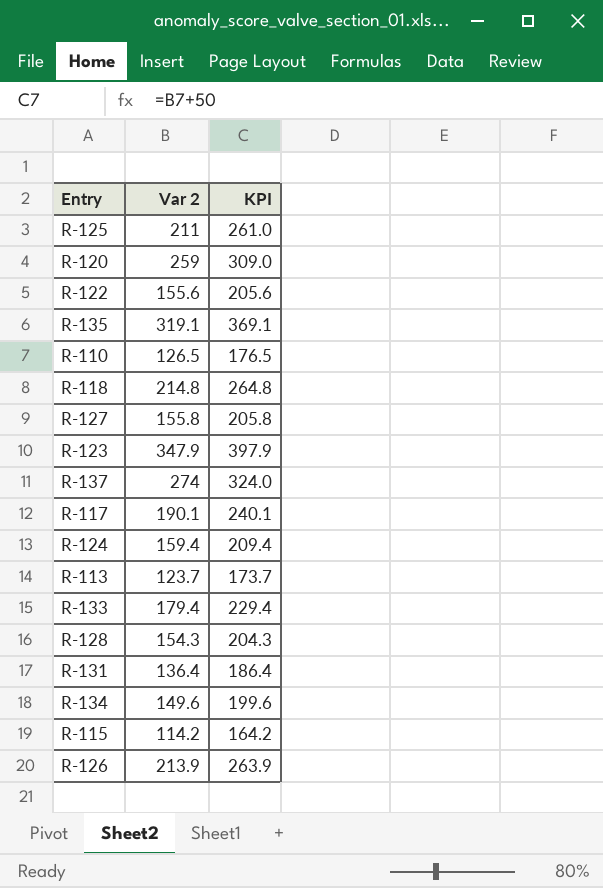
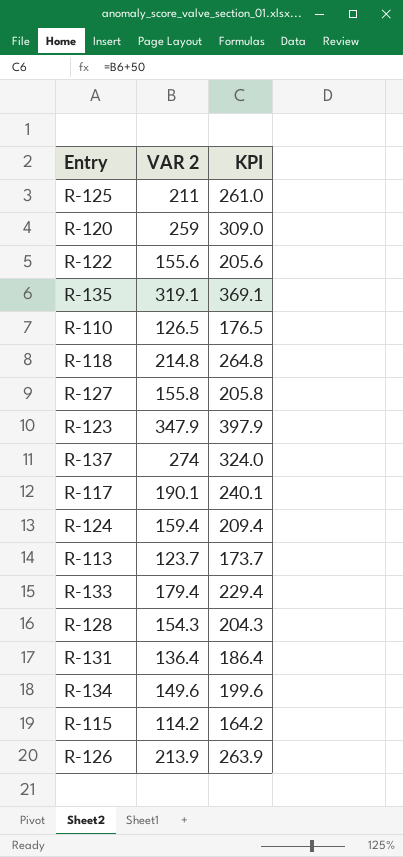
column name: Var 2 -> VAR 2

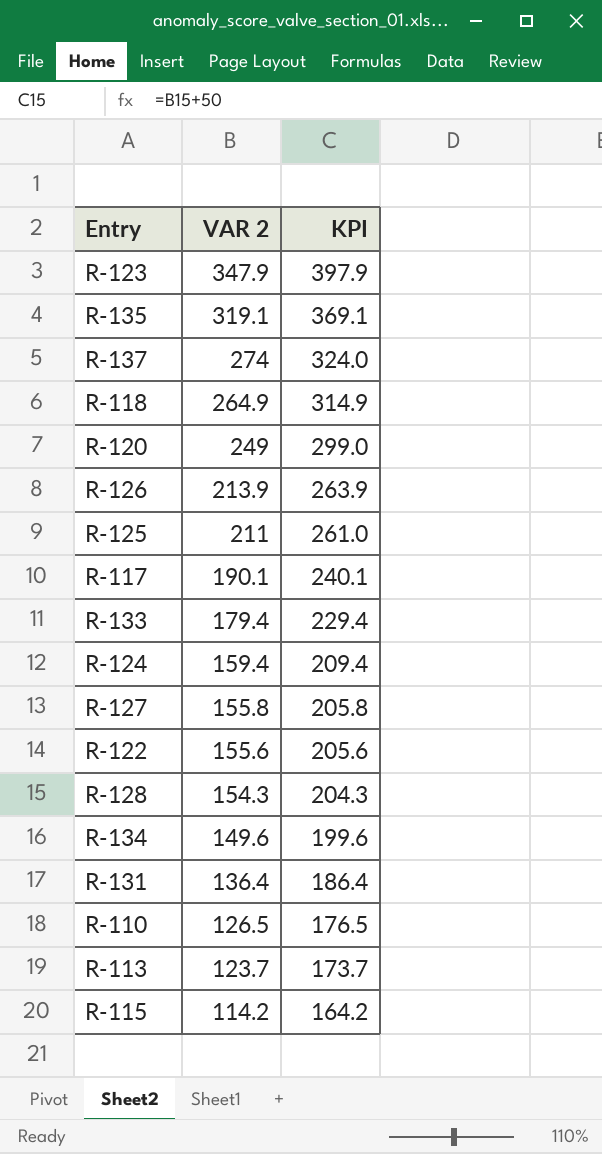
row order: none -> VAR 2 descending
R-118 | VAR 2: 214.8 -> 264.9
R-118 | KPI: 264.8 -> 314.9
R-120 | VAR 2: 259 -> 249
R-120 | KPI: 309.0 -> 299.0

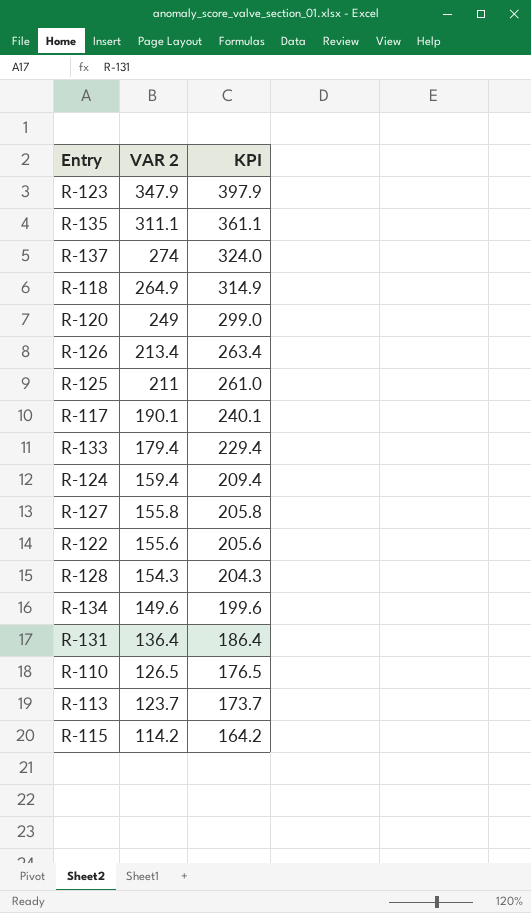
R-135 | VAR 2: 319.1 -> 311.1
R-135 | KPI: 369.1 -> 361.1
R-126 | VAR 2: 213.9 -> 213.4
R-126 | KPI: 263.9 -> 263.4

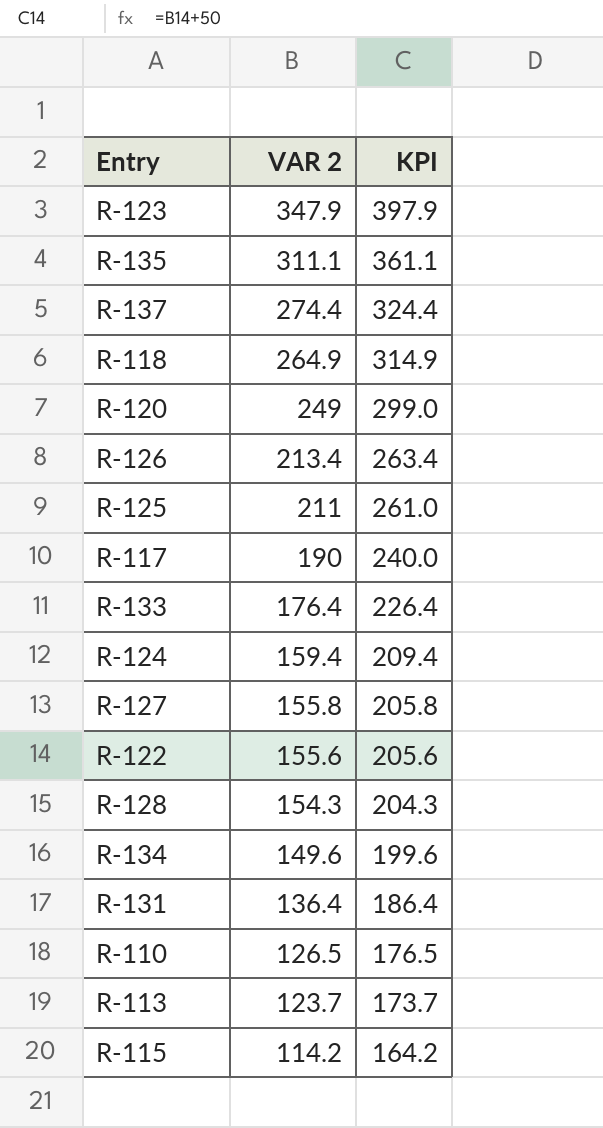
R-137 | VAR 2: 274 -> 274.4
R-137 | KPI: 324.0 -> 324.4
R-117 | VAR 2: 190.1 -> 190
R-117 | KPI: 240.1 -> 240.0
R-133 | VAR 2: 179.4 -> 176.4
R-133 | KPI: 229.4 -> 226.4

